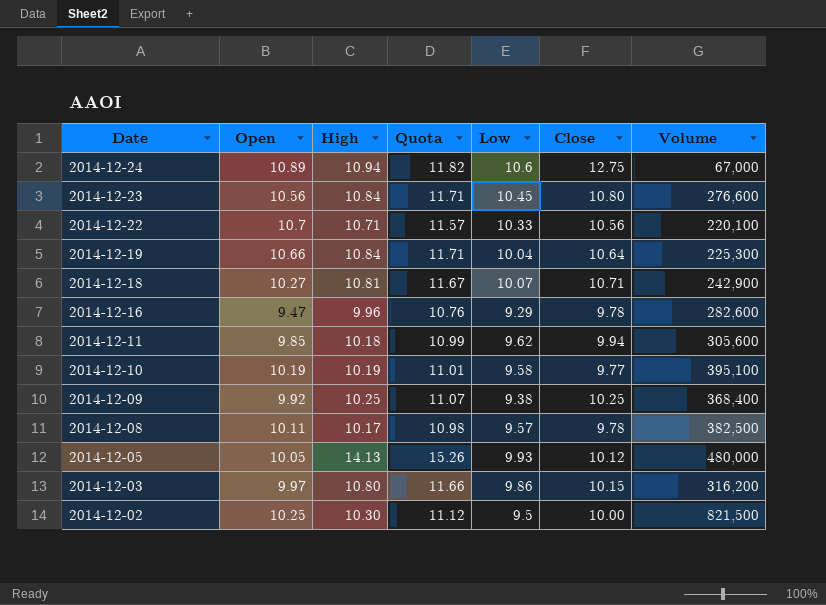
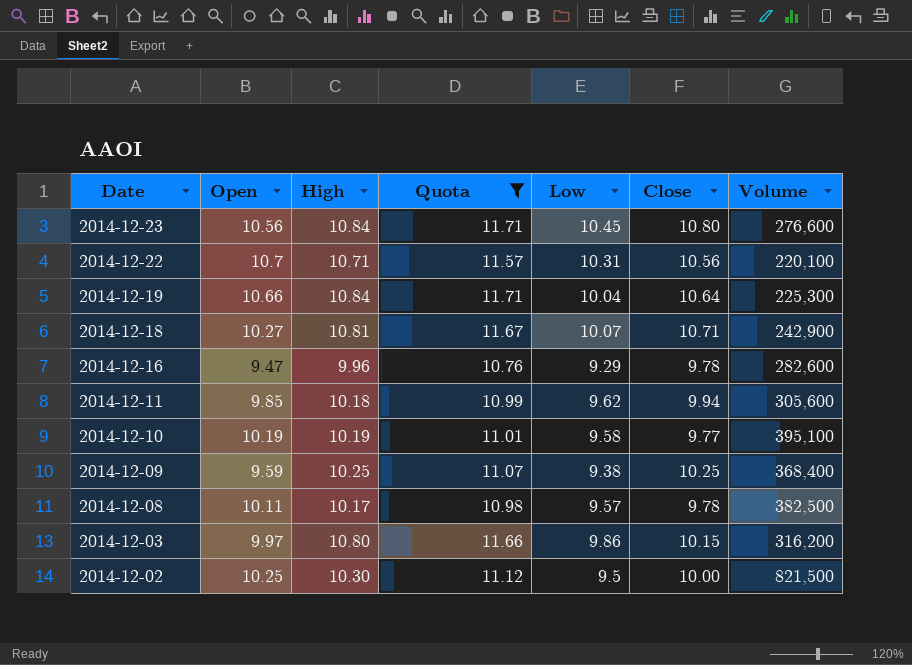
filter: none -> Quota <= 11.71
2014-12-22 | Low: 10.33 -> 10.31
2014-12-09 | Open: 9.92 -> 9.59

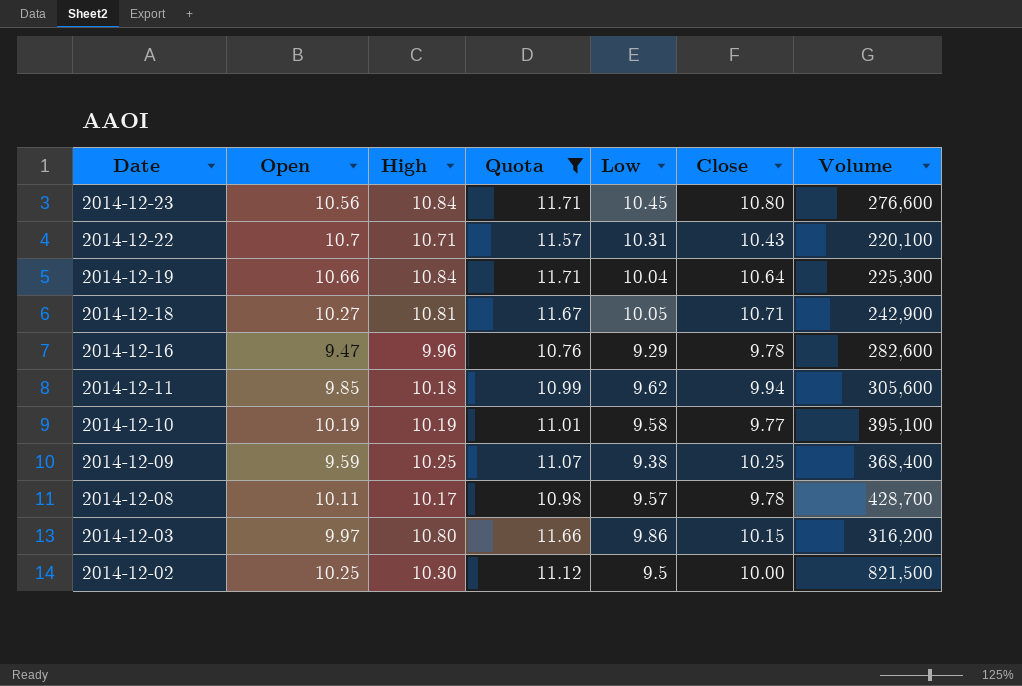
2014-12-22 | Close: 10.56 -> 10.43
2014-12-18 | Low: 10.07 -> 10.05
2014-12-08 | Volume: 382,500 -> 428,700

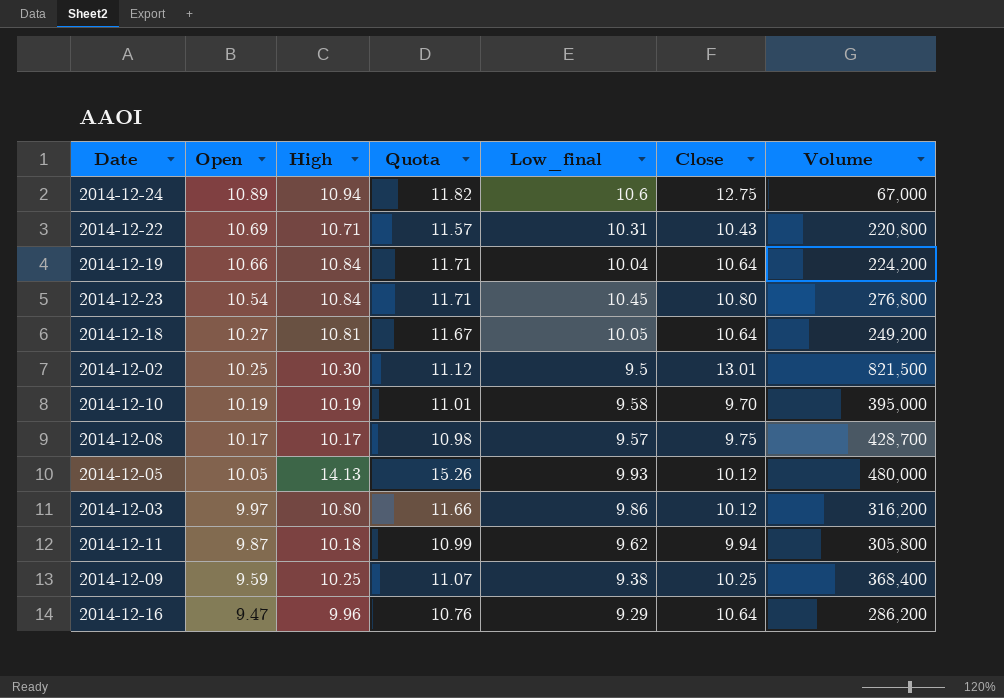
filter: Quota <= 11.71 -> none
row order: Date descending -> Open descending
column name: Low -> Low_final
2014-12-22 | Open: 10.7 -> 10.69
2014-12-22 | Volume: 220,100 -> 220,800
2014-12-19 | Volume: 225,300 -> 224,200
2014-12-23 | Open: 10.56 -> 10.54
2014-12-23 | Volume: 276,600 -> 276,800
2014-12-18 | Close: 10.71 -> 10.64
2014-12-18 | Volume: 242,900 -> 249,200
2014-12-02 | Close: 10.00 -> 13.01
2014-12-10 | Close: 9.77 -> 9.70
2014-12-10 | Volume: 395,100 -> 395,000
2014-12-08 | Open: 10.11 -> 10.17
2014-12-08 | Close: 9.78 -> 9.75
2014-12-03 | Close: 10.15 -> 10.12
2014-12-11 | Open: 9.85 -> 9.87
2014-12-11 | Volume: 305,600 -> 305,800
2014-12-16 | Close: 9.78 -> 10.64
2014-12-16 | Volume: 282,600 -> 286,200

